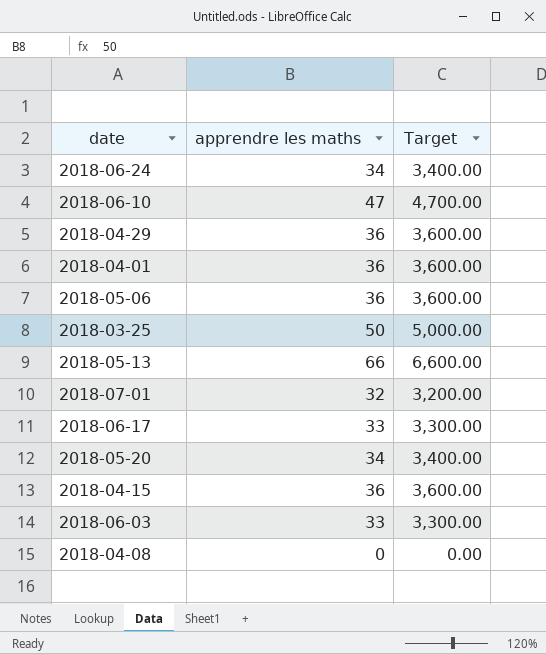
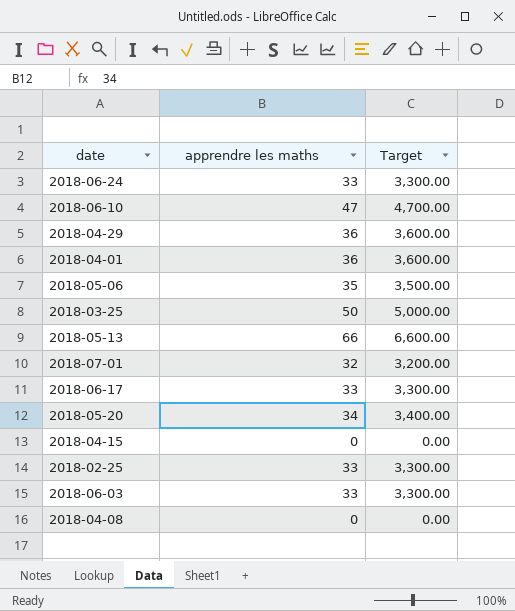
2018-06-24 | apprendre les maths: 34 -> 33
2018-06-24 | Target: 3,400.00 -> 3,300.00
2018-05-06 | apprendre les maths: 36 -> 35
2018-05-06 | Target: 3,600.00 -> 3,500.00
2018-04-15 | apprendre les maths: 36 -> 0
2018-04-15 | Target: 3,600.00 -> 0.00
row 2018-02-25: none -> 33 | 3,300.00

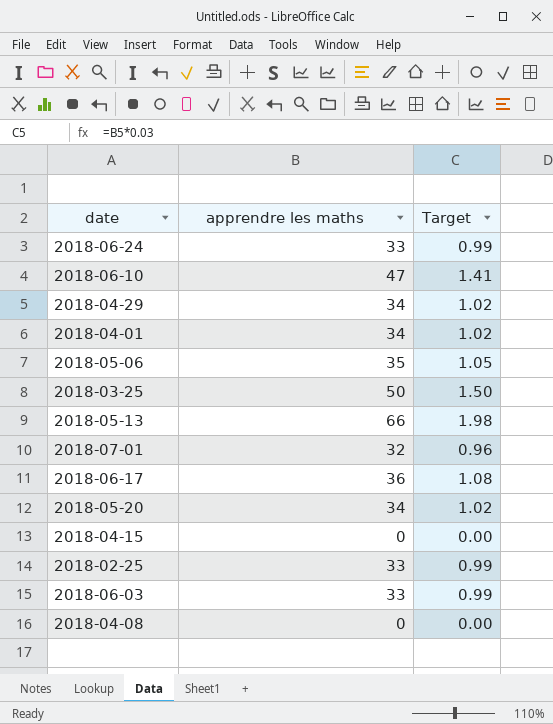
column Target | formula: [apprendre les maths] * 100 -> [apprendre les maths] * 0.03
2018-04-29 | apprendre les maths: 36 -> 34
2018-04-01 | apprendre les maths: 36 -> 34
2018-06-17 | apprendre les maths: 33 -> 36

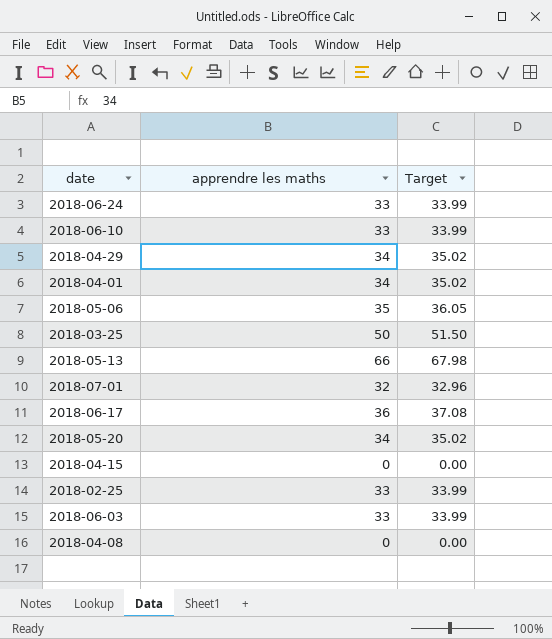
column Target | formula: [apprendre les maths] * 0.03 -> [apprendre les maths] * 1.03
2018-06-10 | apprendre les maths: 47 -> 33

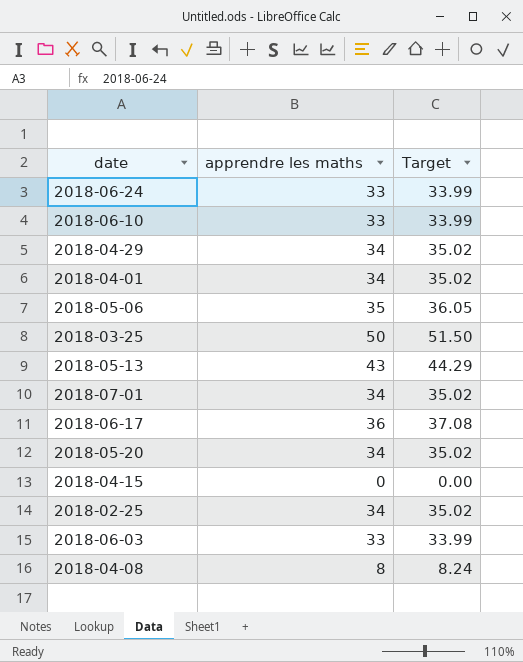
2018-05-13 | apprendre les maths: 66 -> 43
2018-05-13 | Target: 67.98 -> 44.29
2018-07-01 | apprendre les maths: 32 -> 34
2018-07-01 | Target: 32.96 -> 35.02
2018-02-25 | apprendre les maths: 33 -> 34
2018-02-25 | Target: 33.99 -> 35.02
2018-04-08 | apprendre les maths: 0 -> 8
2018-04-08 | Target: 0.00 -> 8.24

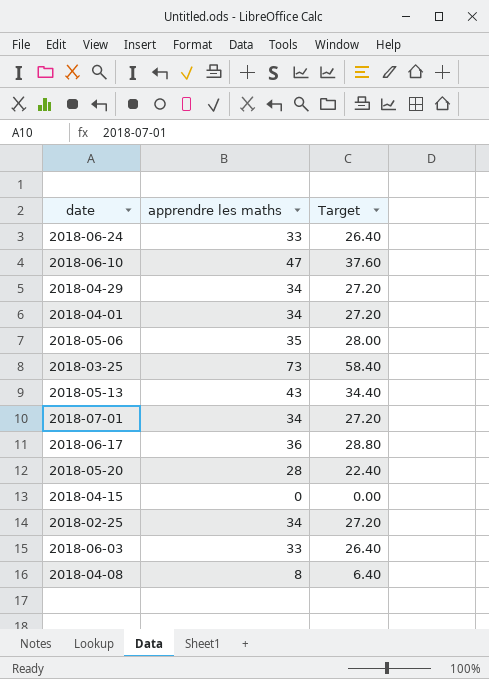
column Target | formula: [apprendre les maths] * 1.03 -> [apprendre les maths] * 0.8
2018-06-10 | apprendre les maths: 33 -> 47
2018-03-25 | apprendre les maths: 50 -> 73
2018-05-20 | apprendre les maths: 34 -> 28

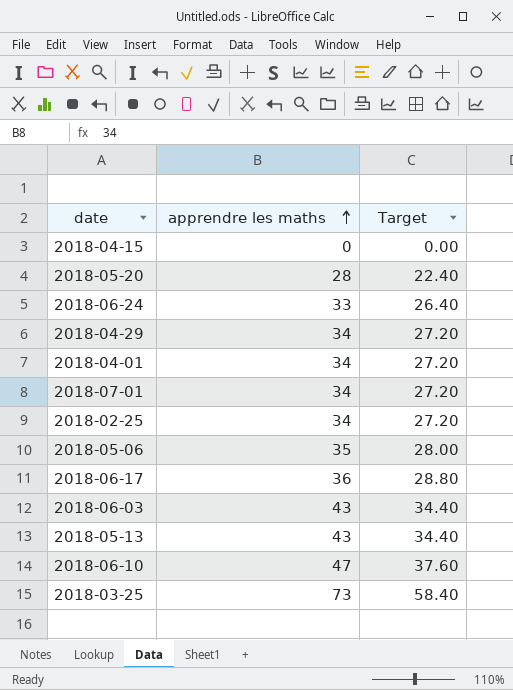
row order: none -> apprendre les maths ascending
row 2018-04-08: 8 | 6.40 -> none
2018-06-03 | apprendre les maths: 33 -> 43
2018-06-03 | Target: 26.40 -> 34.40

